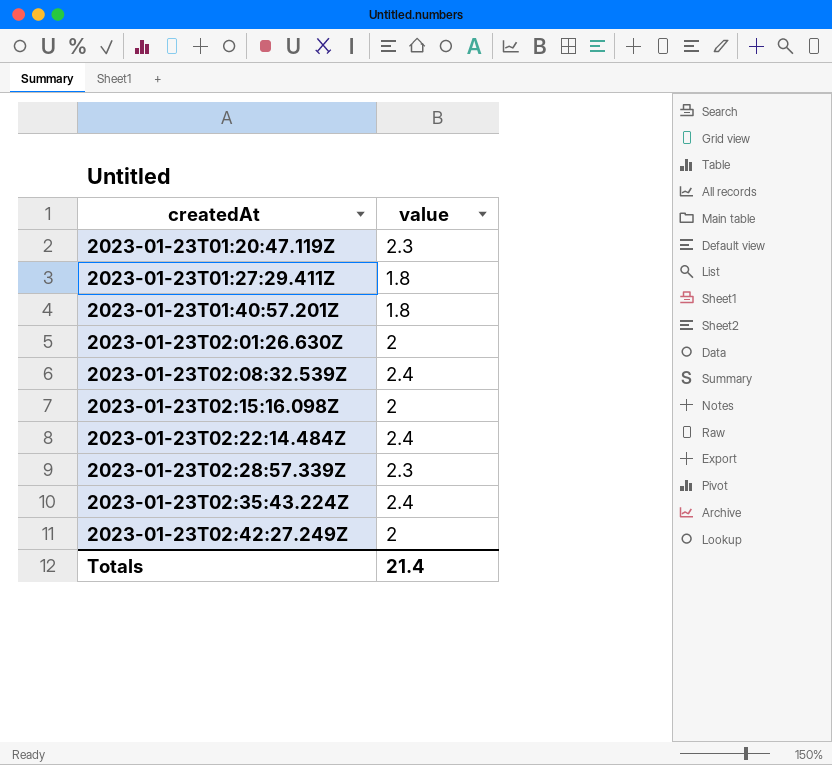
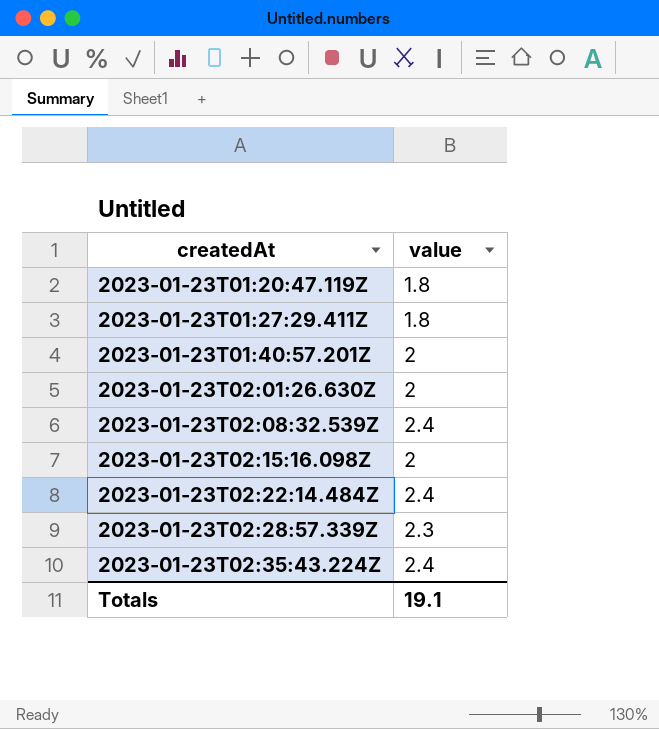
row 2023-01-23T02:42:27.249Z: 2 -> none
2023-01-23T01:20:47.119Z | value: 2.3 -> 1.8
2023-01-23T01:40:57.201Z | value: 1.8 -> 2
Totals | value: 21.4 -> 19.1

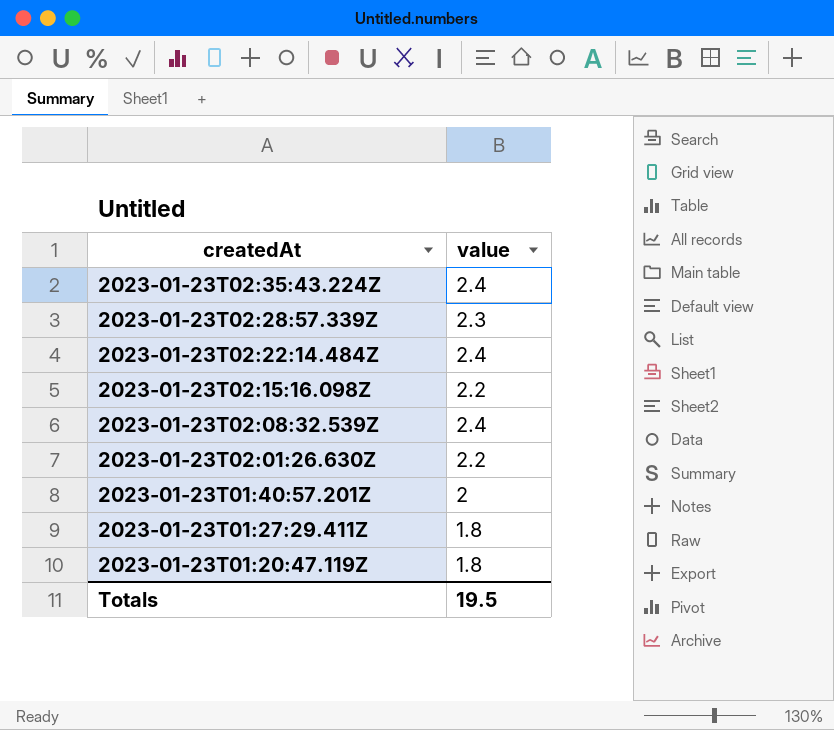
row order: createdAt ascending -> createdAt descending
2023-01-23T02:15:16.098Z | value: 2 -> 2.2
2023-01-23T02:01:26.630Z | value: 2 -> 2.2
Totals | value: 19.1 -> 19.5

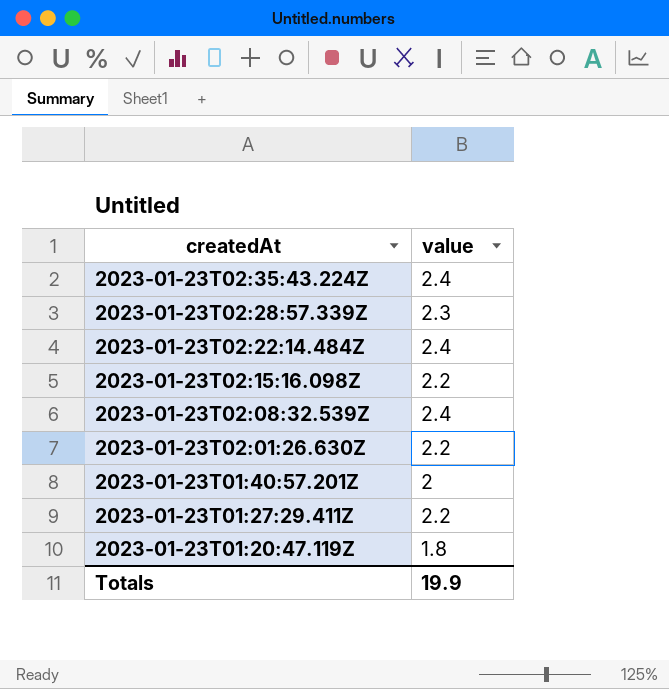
2023-01-23T01:27:29.411Z | value: 1.8 -> 2.2
Totals | value: 19.5 -> 19.9

